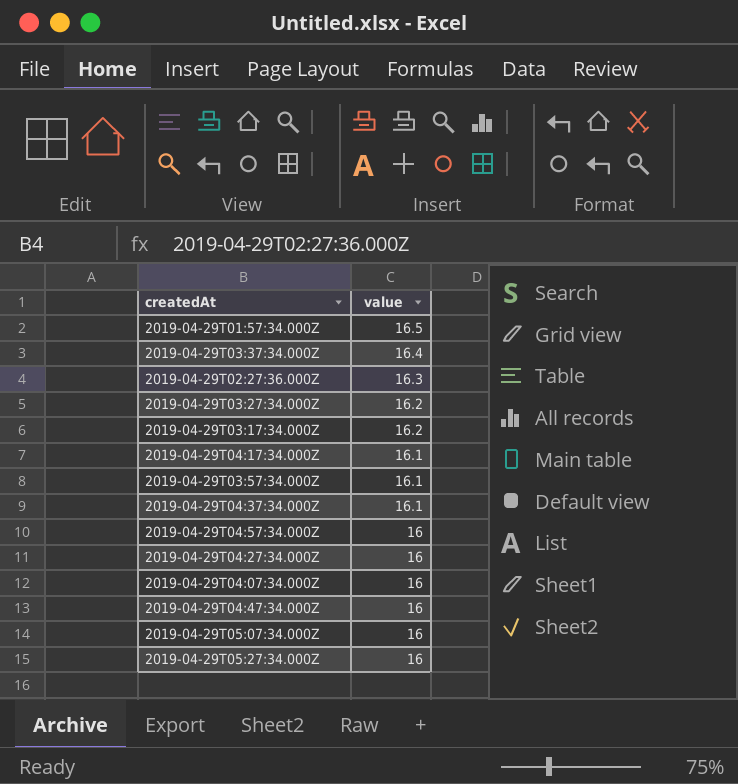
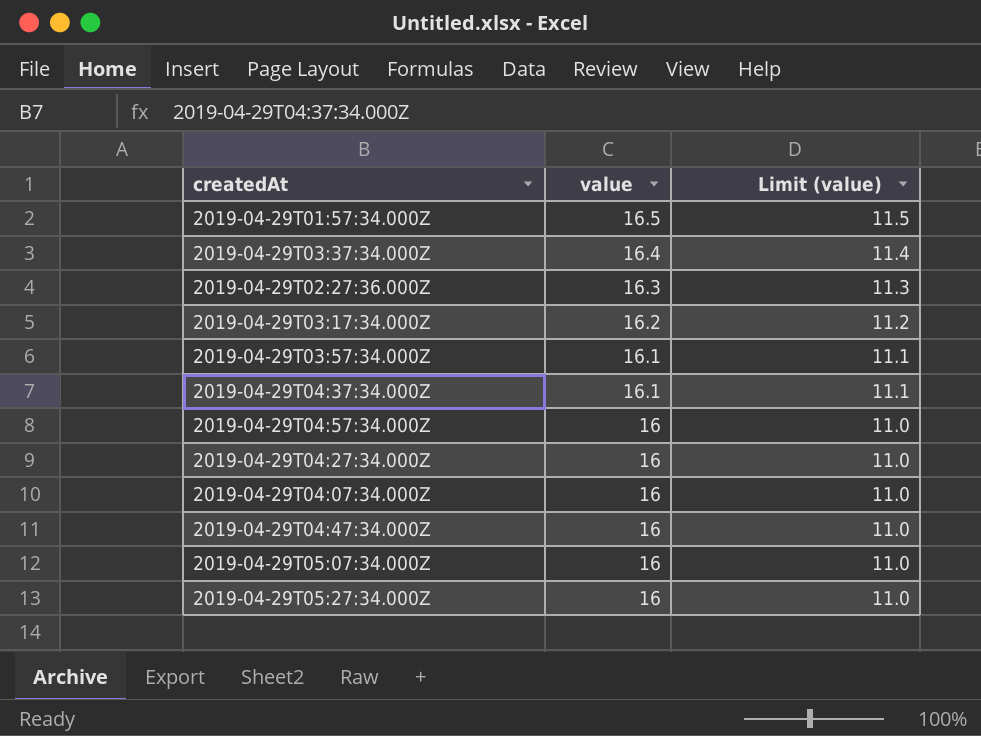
column Limit (value) | formula: none -> [value] - 5
row 2019-04-29T03:27:34.000Z: 16.2 -> none
row 2019-04-29T04:17:34.000Z: 16.1 -> none

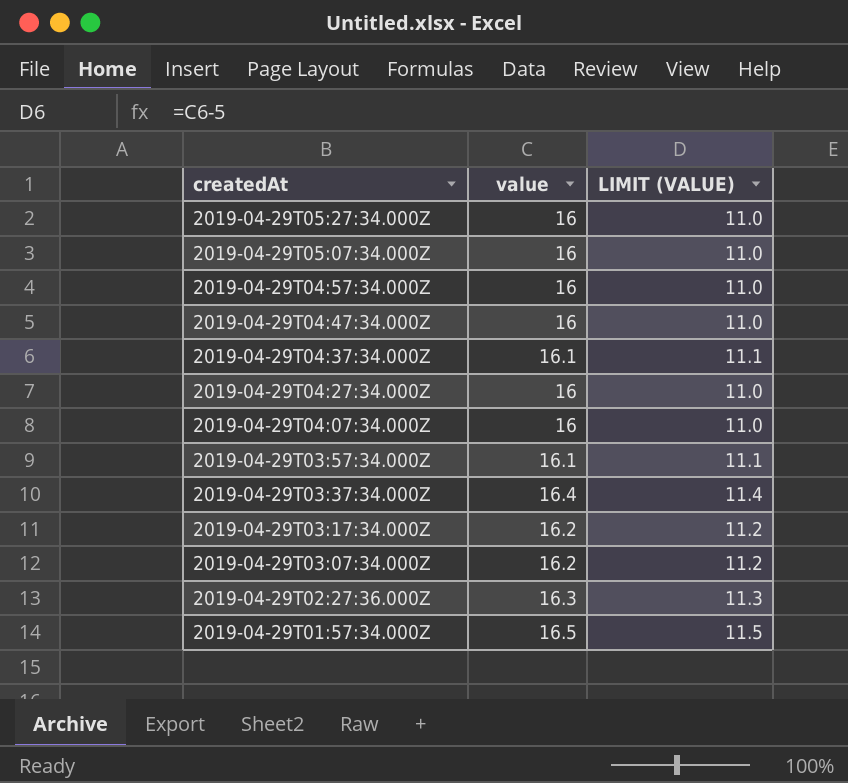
row order: value descending -> createdAt descending
column name: Limit (value) -> LIMIT (VALUE)
row 2019-04-29T03:07:34.000Z: none -> 16.2 | 11.2

